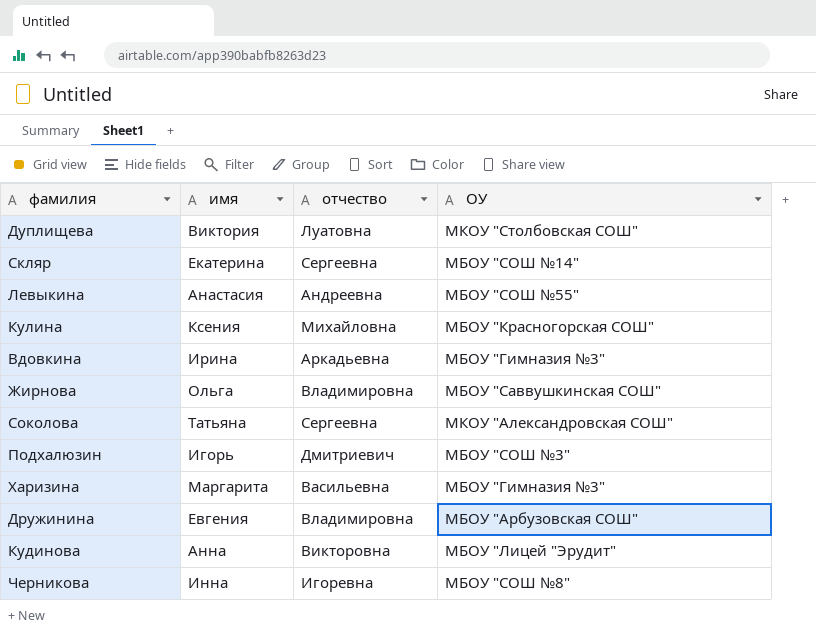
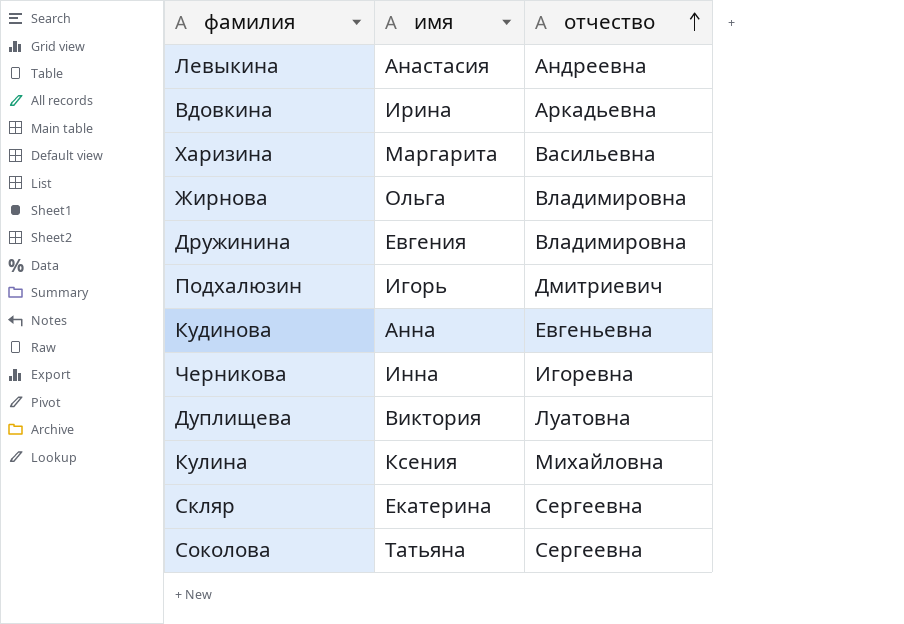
row order: none -> отчество ascending
column ОУ | position: 4 -> none
Кудинова | отчество: Викторовна -> Евгеньевна

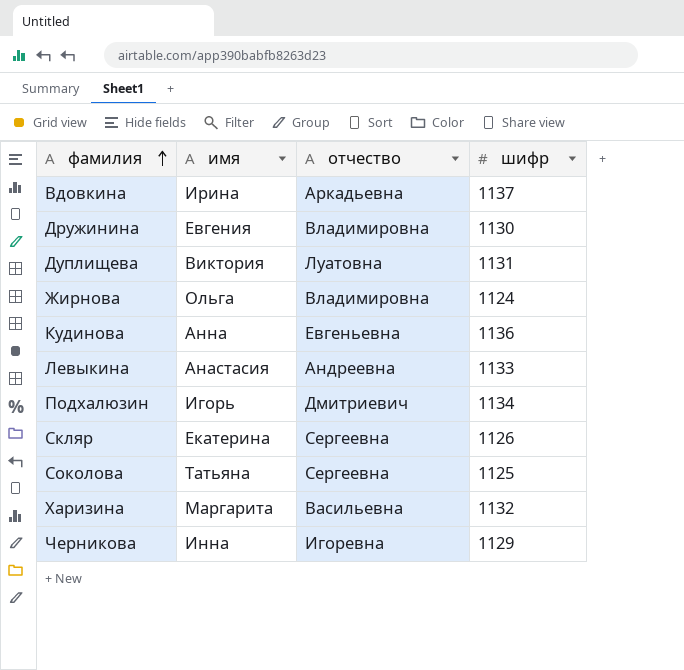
row order: отчество ascending -> фамилия ascending
column шифр | position: none -> 4
row Кулина: Ксения | Михайловна -> none

